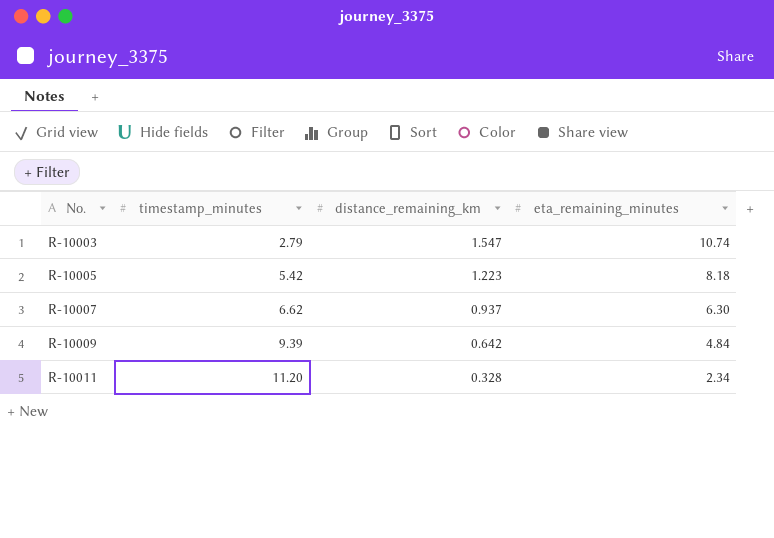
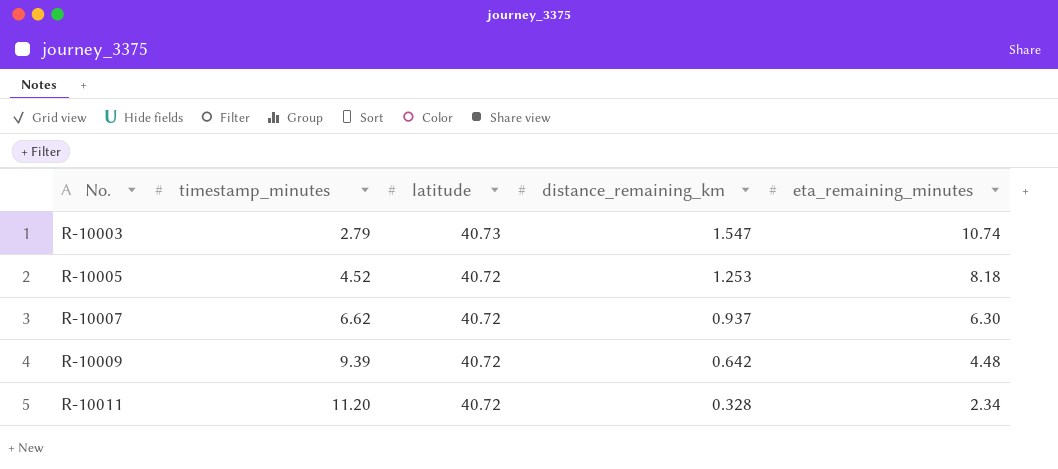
column latitude | position: none -> 3
R-10005 | timestamp_minutes: 5.42 -> 4.52
R-10005 | distance_remaining_km: 1.223 -> 1.253
R-10009 | eta_remaining_minutes: 4.84 -> 4.48

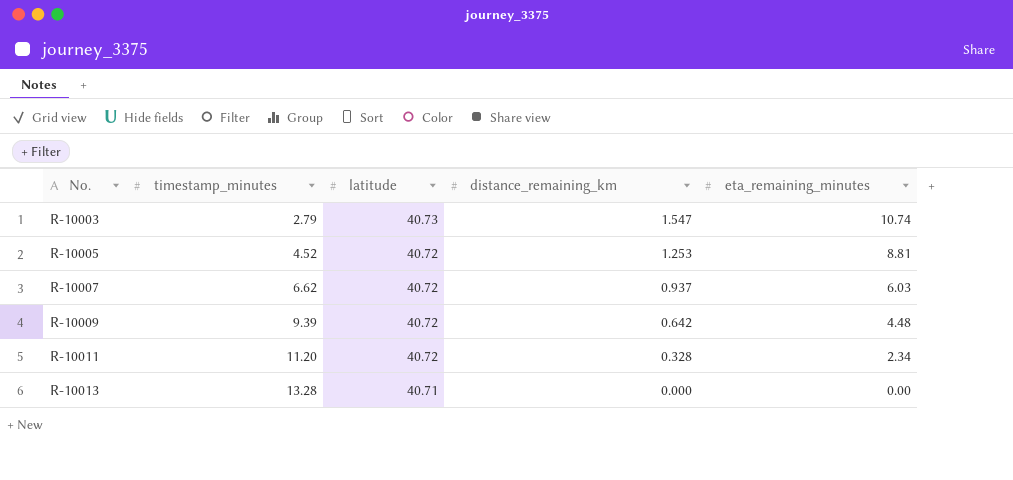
R-10005 | eta_remaining_minutes: 8.18 -> 8.81
R-10007 | eta_remaining_minutes: 6.30 -> 6.03
row R-10013: none -> 13.28 | 40.71 | 0.000 | 0.00

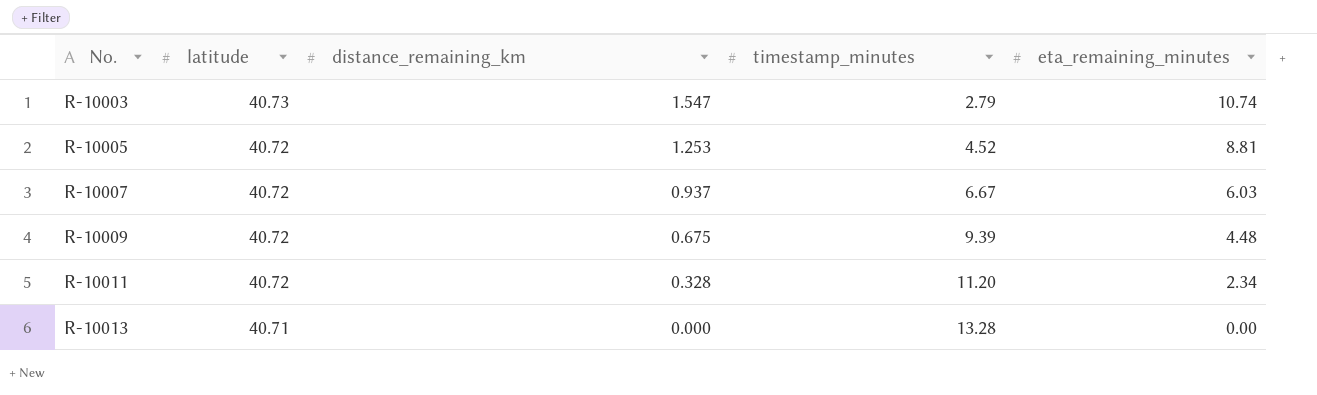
column timestamp_minutes | position: 2 -> 4
R-10007 | timestamp_minutes: 6.62 -> 6.67
R-10009 | distance_remaining_km: 0.642 -> 0.675

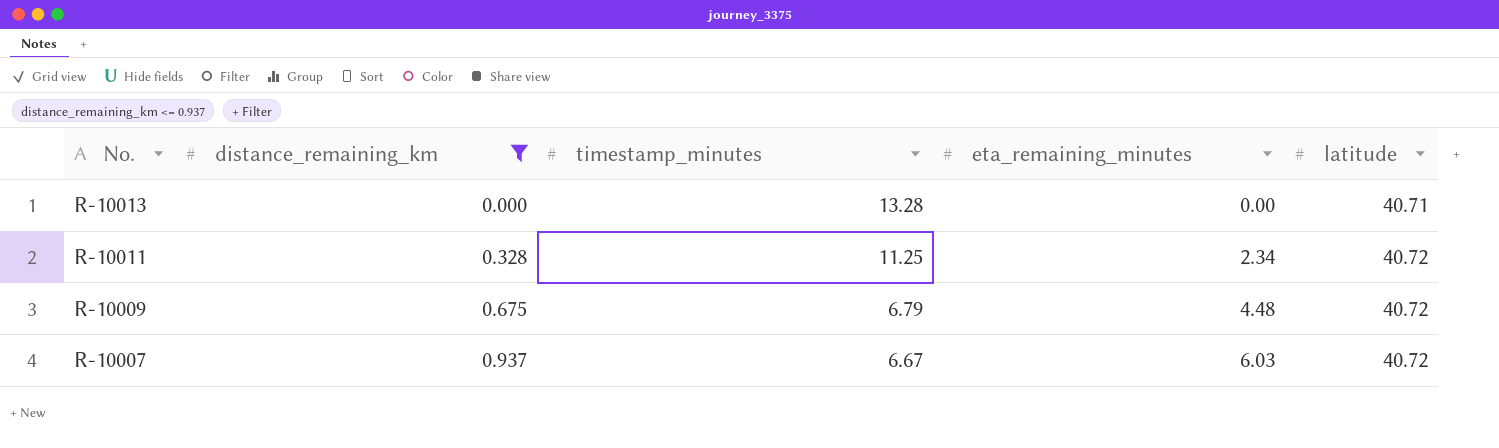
filter: none -> distance_remaining_km <= 0.937
row order: No. ascending -> No. descending
column latitude | position: 2 -> 5
R-10011 | timestamp_minutes: 11.20 -> 11.25
R-10009 | timestamp_minutes: 9.39 -> 6.79

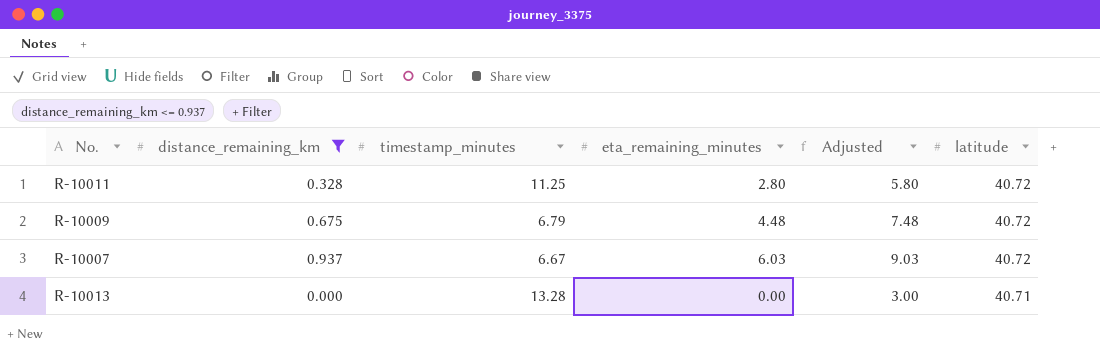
row order: No. descending -> latitude descending
column Adjusted | formula: none -> [eta_remaining_minutes] + 3
R-10011 | eta_remaining_minutes: 2.34 -> 2.80

